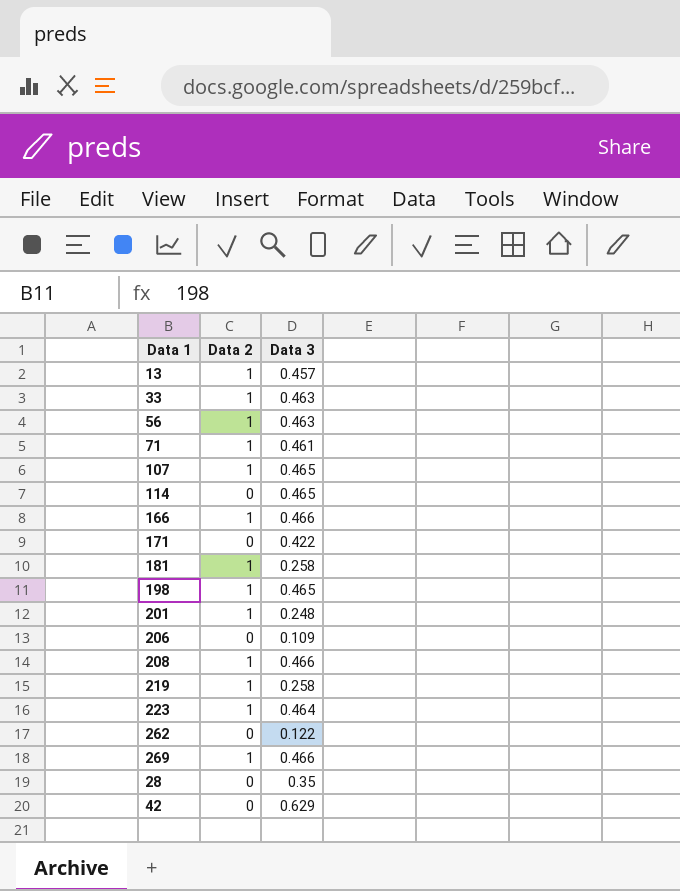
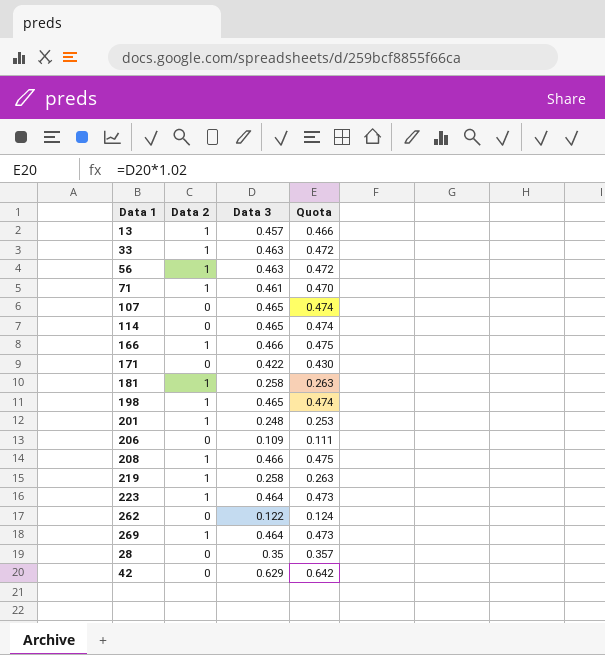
column Quota | formula: none -> [Data 3] * 1.02
107 | Data 2: 1 -> 0
269 | Data 3: 0.466 -> 0.464

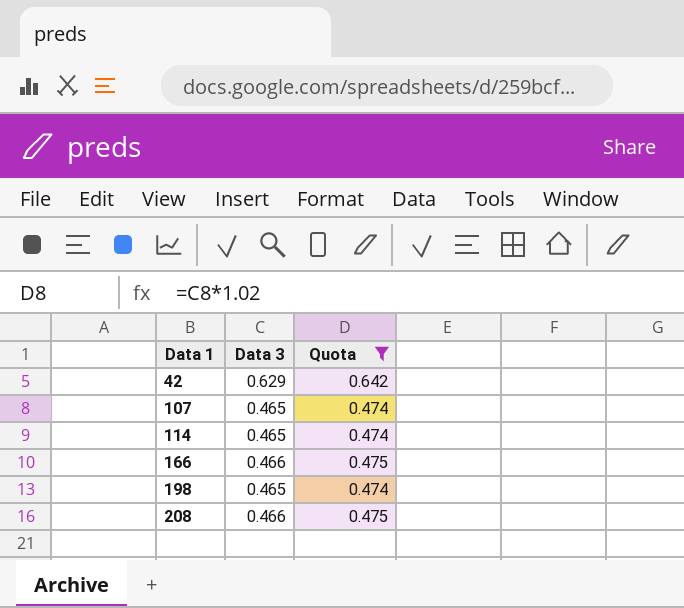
filter: none -> Quota >= 0.474
row order: none -> Data 1 ascending
column Data 2 | position: 2 -> none

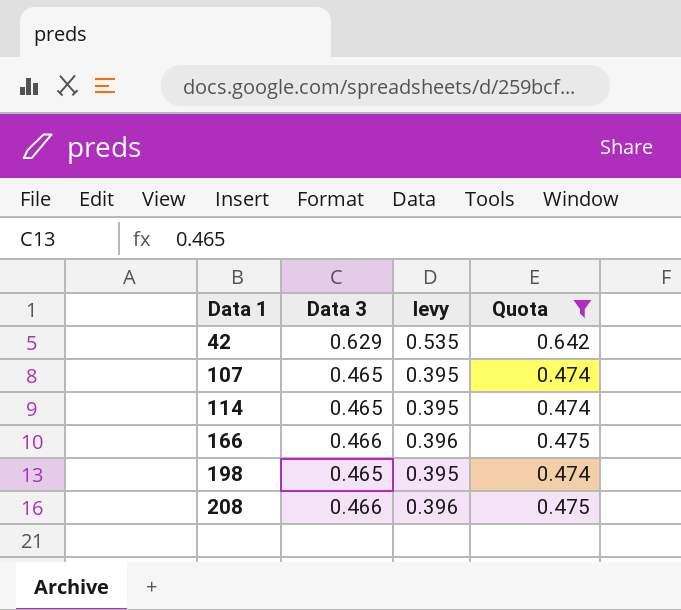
column levy | formula: none -> [Data 3] * 0.85

